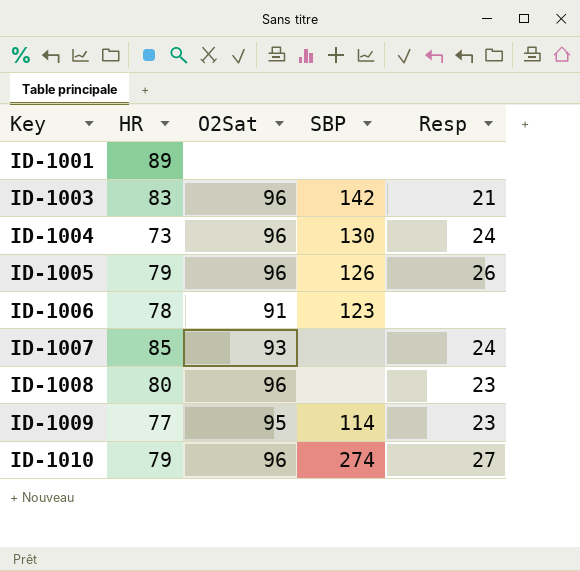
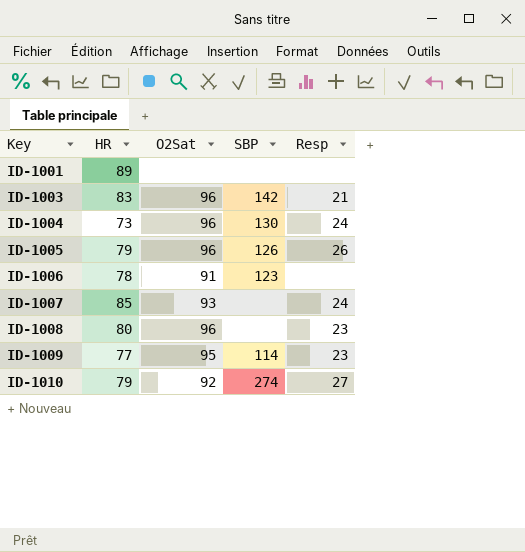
ID-1010 | O2Sat: 96 -> 92

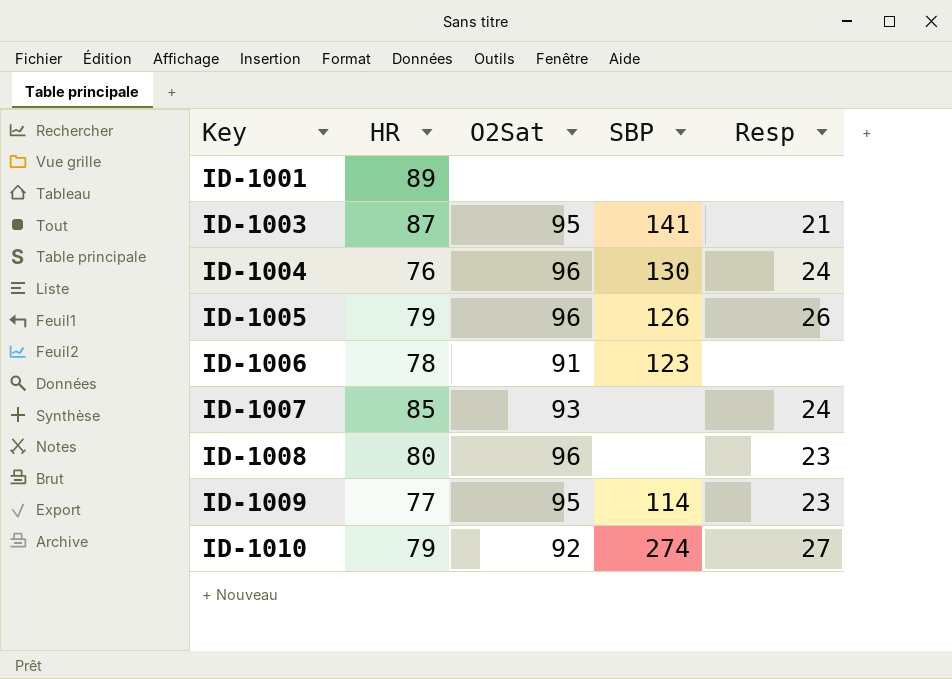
ID-1003 | HR: 83 -> 87
ID-1003 | O2Sat: 96 -> 95
ID-1003 | SBP: 142 -> 141
ID-1004 | HR: 73 -> 76

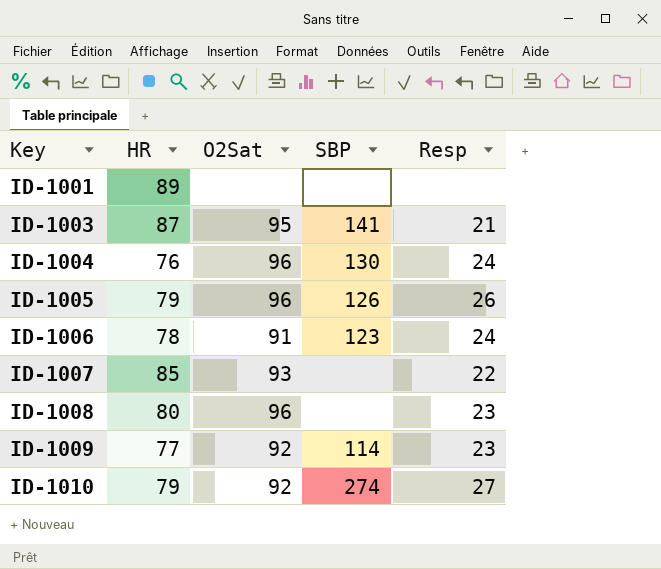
ID-1006 | Resp: none -> 24
ID-1007 | Resp: 24 -> 22
ID-1009 | O2Sat: 95 -> 92

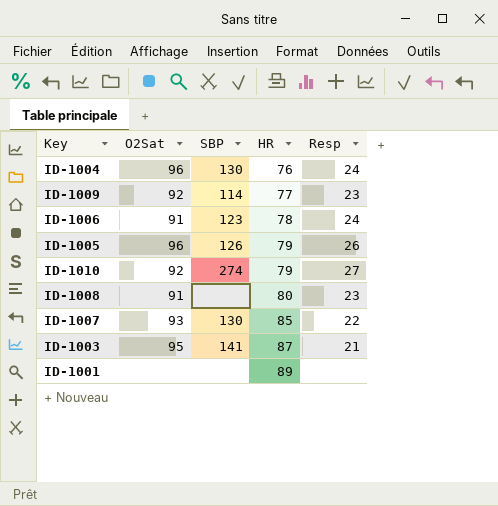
row order: Key ascending -> HR ascending
column HR | position: 2 -> 4
ID-1008 | O2Sat: 96 -> 91
ID-1007 | SBP: none -> 130

